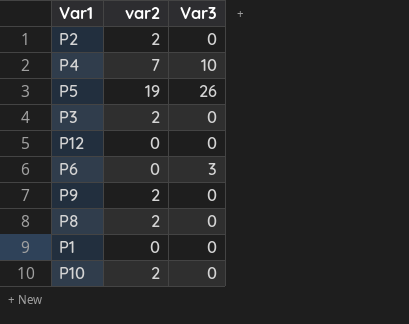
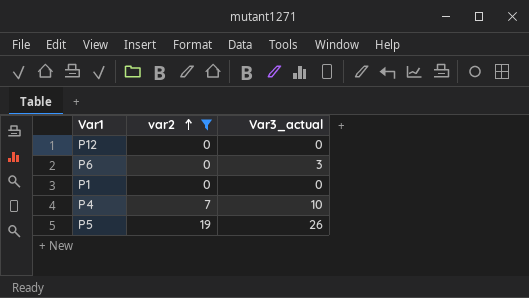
filter: none -> var2 != 2
row order: none -> var2 ascending
column name: Var3 -> Var3_actual

